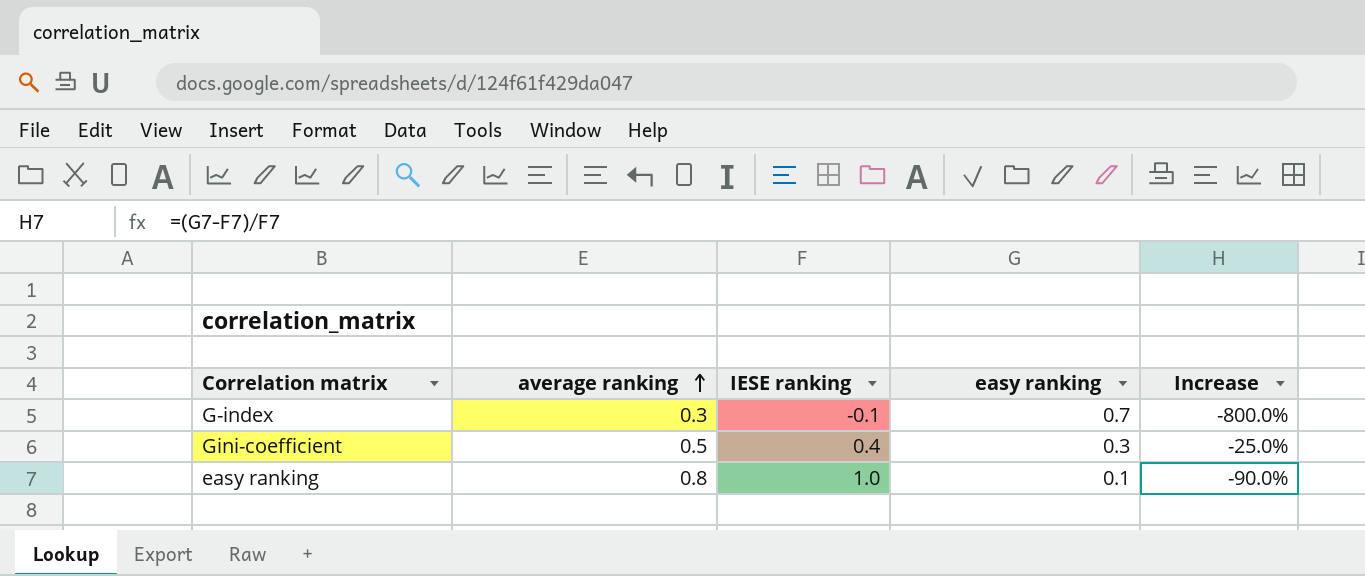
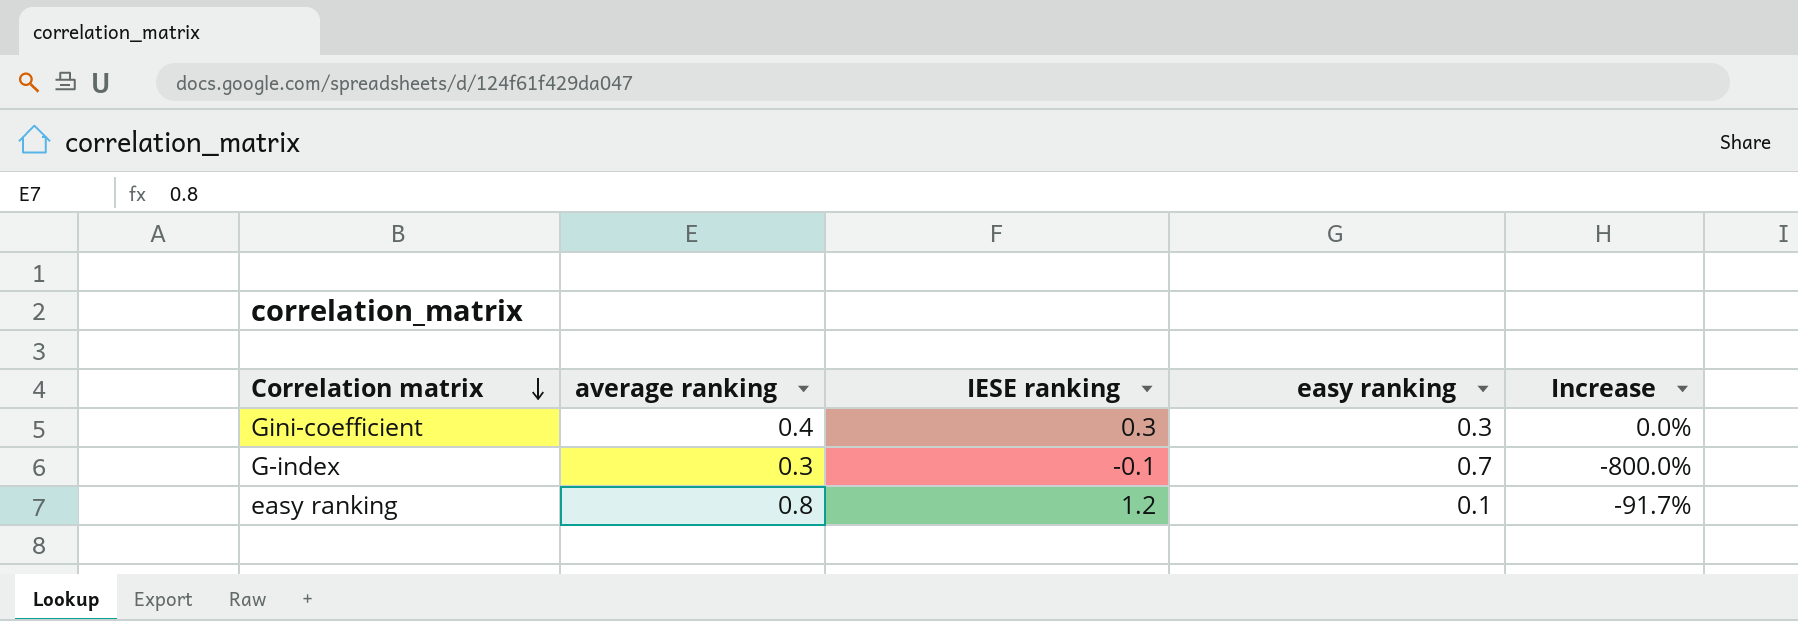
row order: average ranking ascending -> Correlation matrix descending
Gini-coefficient | average ranking: 0.5 -> 0.4
Gini-coefficient | IESE ranking: 0.4 -> 0.3
Gini-coefficient | Increase: -25.0% -> 0.0%
easy ranking | IESE ranking: 1.0 -> 1.2
easy ranking | Increase: -90.0% -> -91.7%

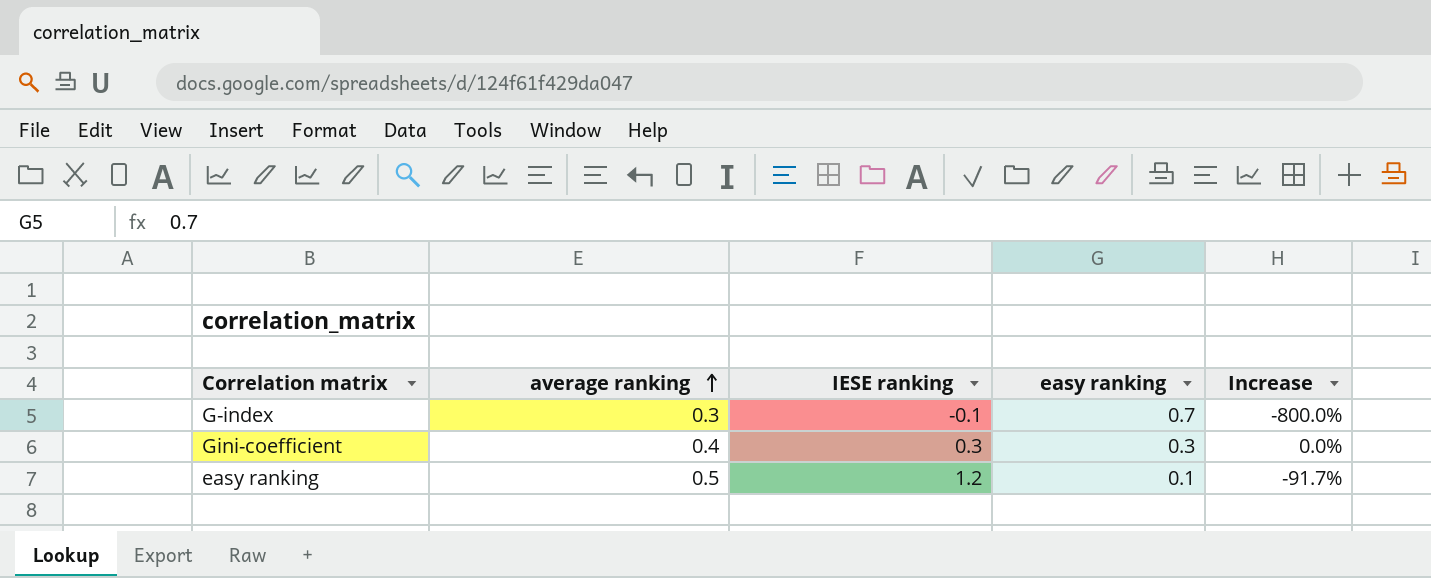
row order: Correlation matrix descending -> average ranking ascending
easy ranking | average ranking: 0.8 -> 0.5

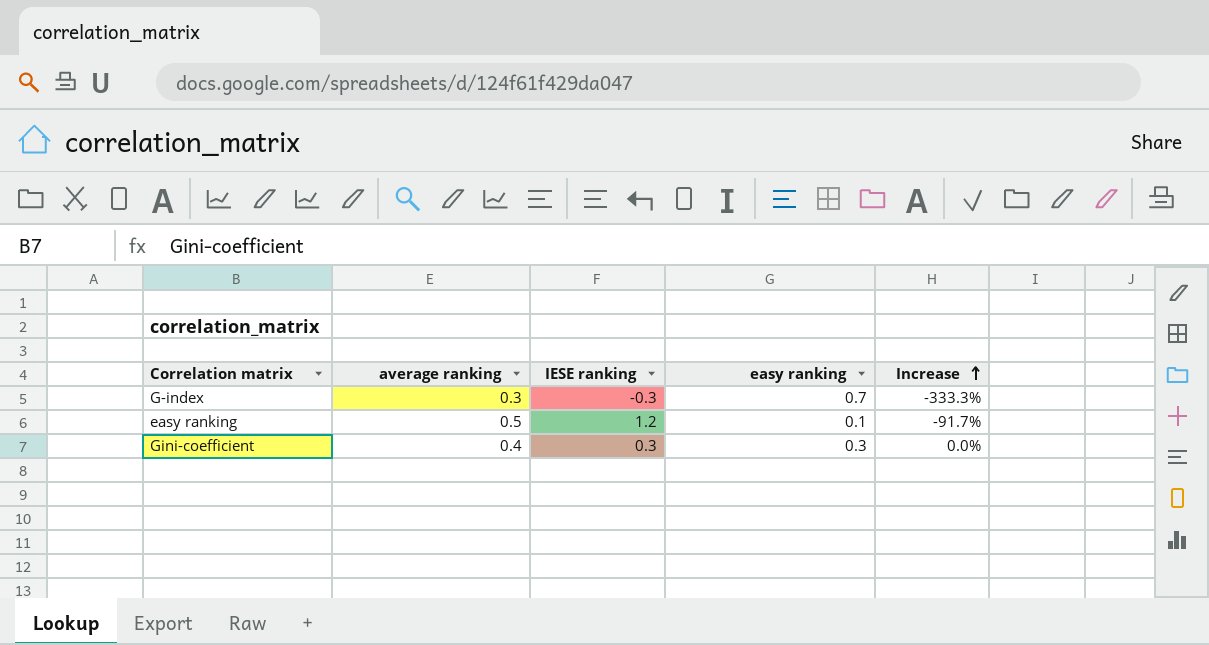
row order: average ranking ascending -> Increase ascending
G-index | IESE ranking: -0.1 -> -0.3
G-index | Increase: -800.0% -> -333.3%

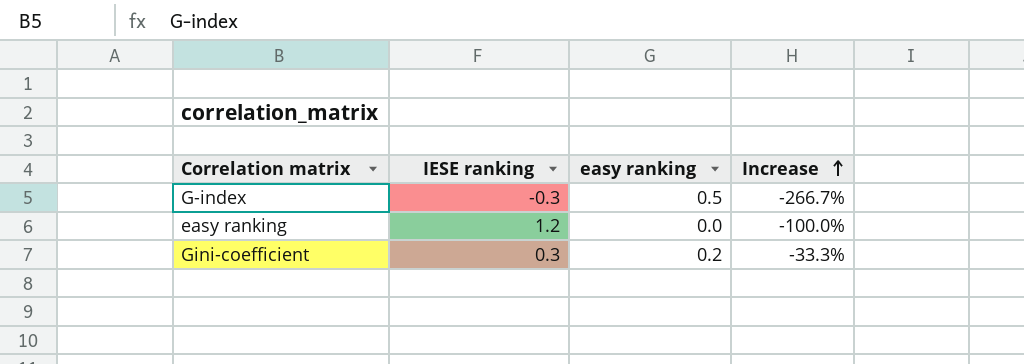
column average ranking | position: 2 -> none
G-index | easy ranking: 0.7 -> 0.5
G-index | Increase: -333.3% -> -266.7%
easy ranking | easy ranking: 0.1 -> 0.0
easy ranking | Increase: -91.7% -> -100.0%
Gini-coefficient | easy ranking: 0.3 -> 0.2
Gini-coefficient | Increase: 0.0% -> -33.3%

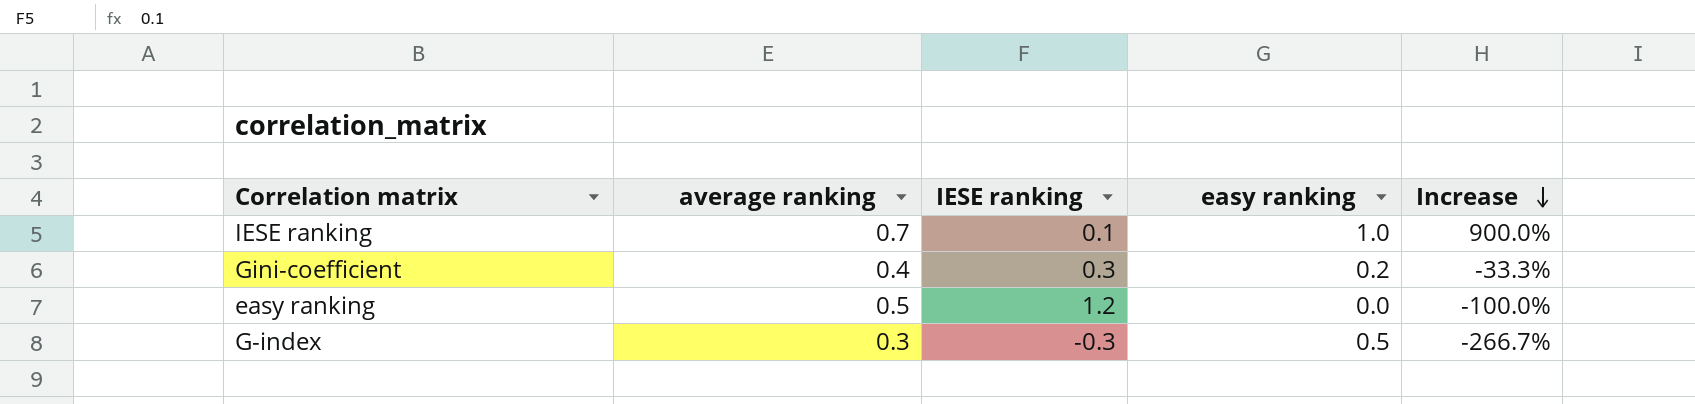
row order: Increase ascending -> Increase descending
column average ranking | position: none -> 2
row IESE ranking: none -> 0.7 | 0.1 | 1.0 | 900.0%

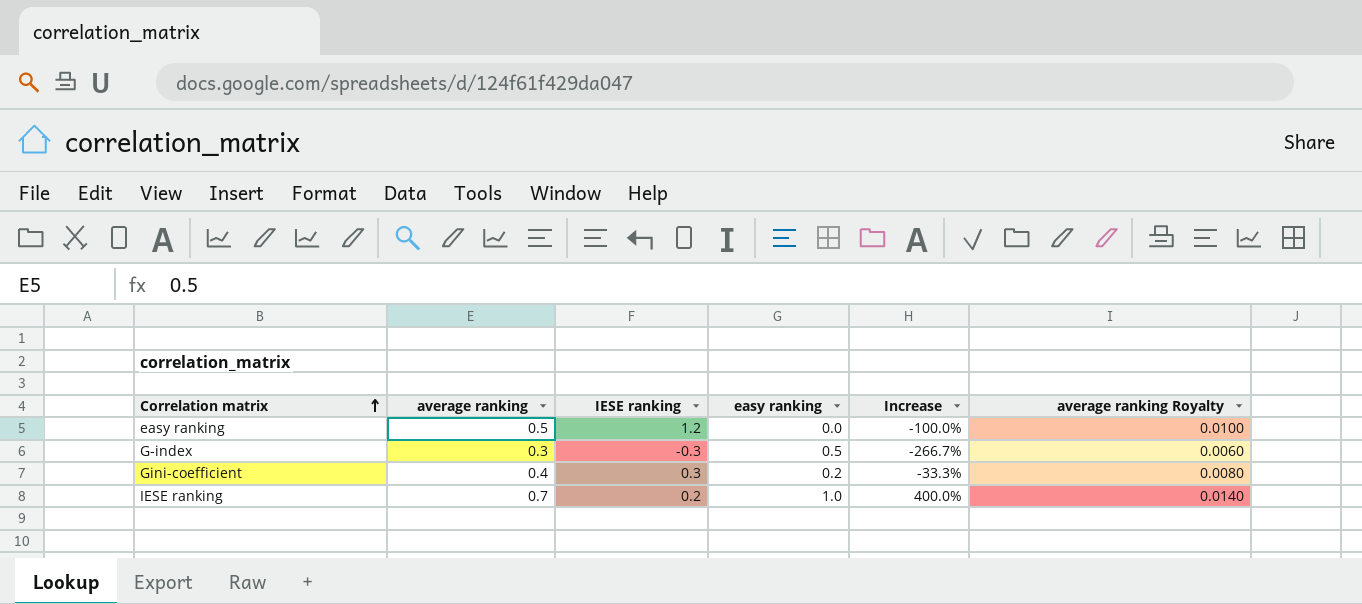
row order: Increase descending -> Correlation matrix ascending
column average ranking Royalty | formula: none -> [average ranking] * 0.02
IESE ranking | IESE ranking: 0.1 -> 0.2
IESE ranking | Increase: 900.0% -> 400.0%

